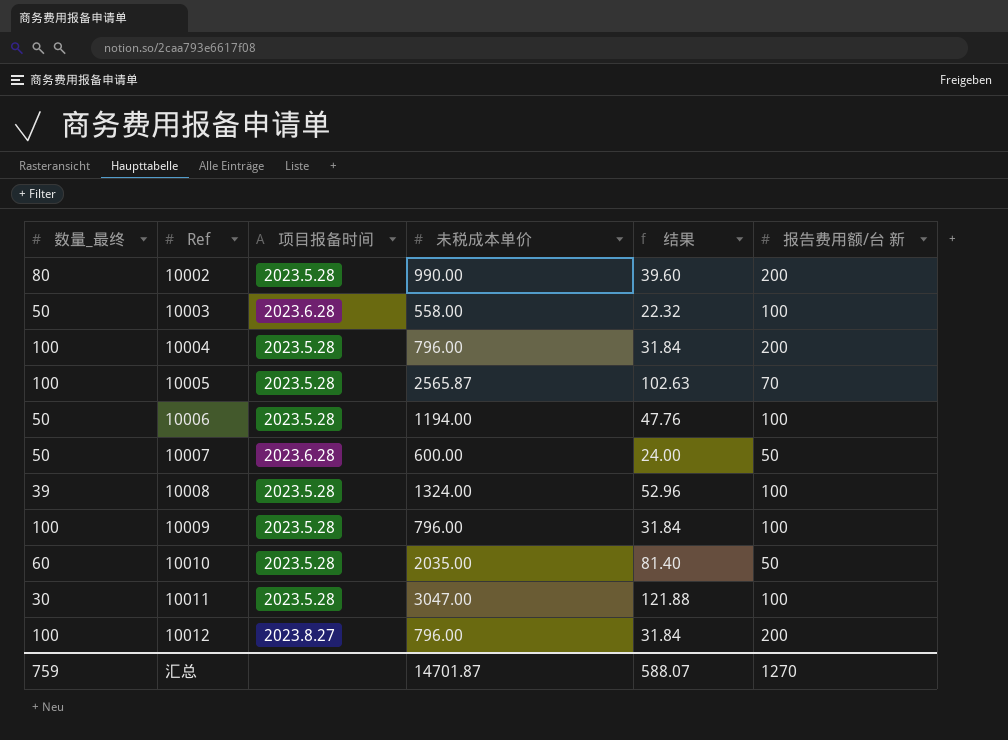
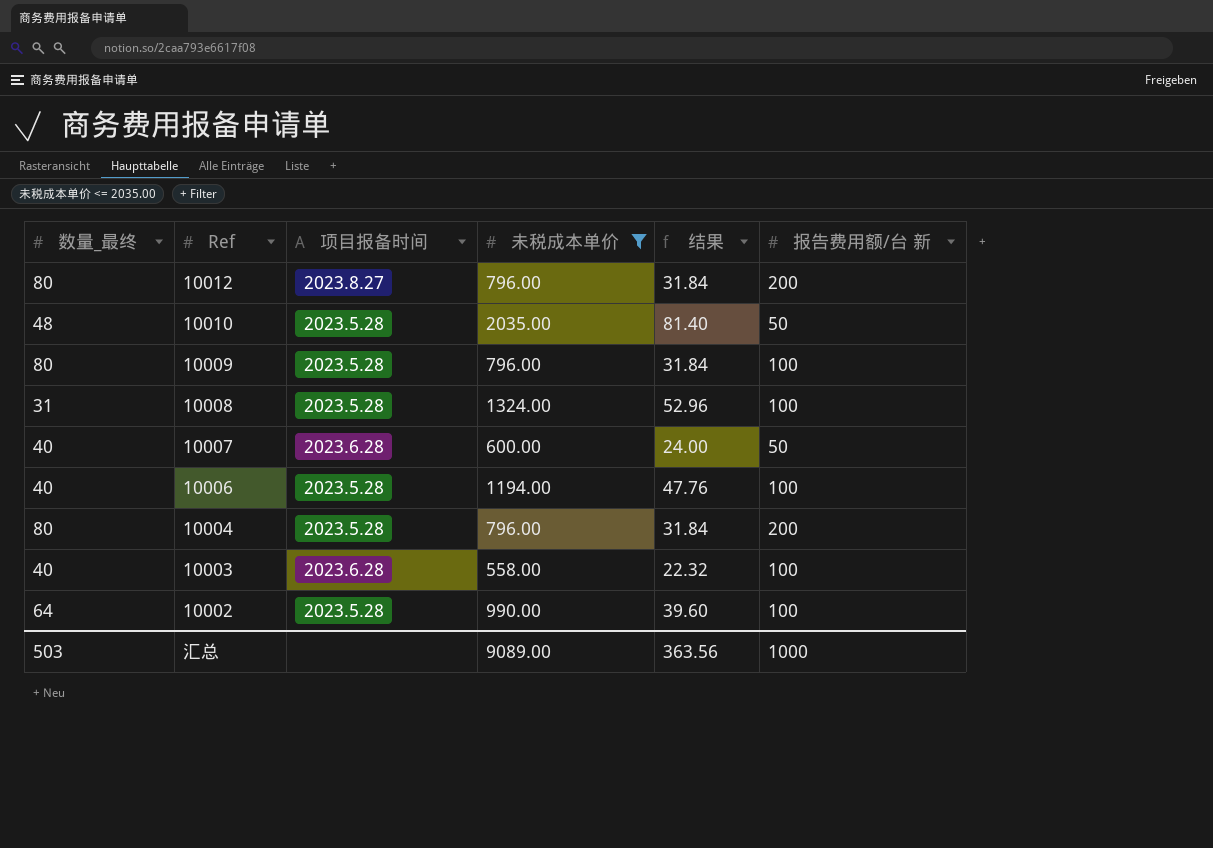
filter: none -> 未税成本单价 <= 2035.00
row order: Ref ascending -> Ref descending
10012 | 数量_最终: 100 -> 80
10010 | 数量_最终: 60 -> 48
10009 | 数量_最终: 100 -> 80
10008 | 数量_最终: 39 -> 31
10007 | 数量_最终: 50 -> 40
10006 | 数量_最终: 50 -> 40
10004 | 数量_最终: 100 -> 80
10003 | 数量_最终: 50 -> 40
10002 | 数量_最终: 80 -> 64
10002 | 报告费用额/台 新: 200 -> 100
汇总 | 数量_最终: 759 -> 503
汇总 | 未税成本单价: 14701.87 -> 9089.00
汇总 | 结果: 588.07 -> 363.56
汇总 | 报告费用额/台 新: 1270 -> 1000

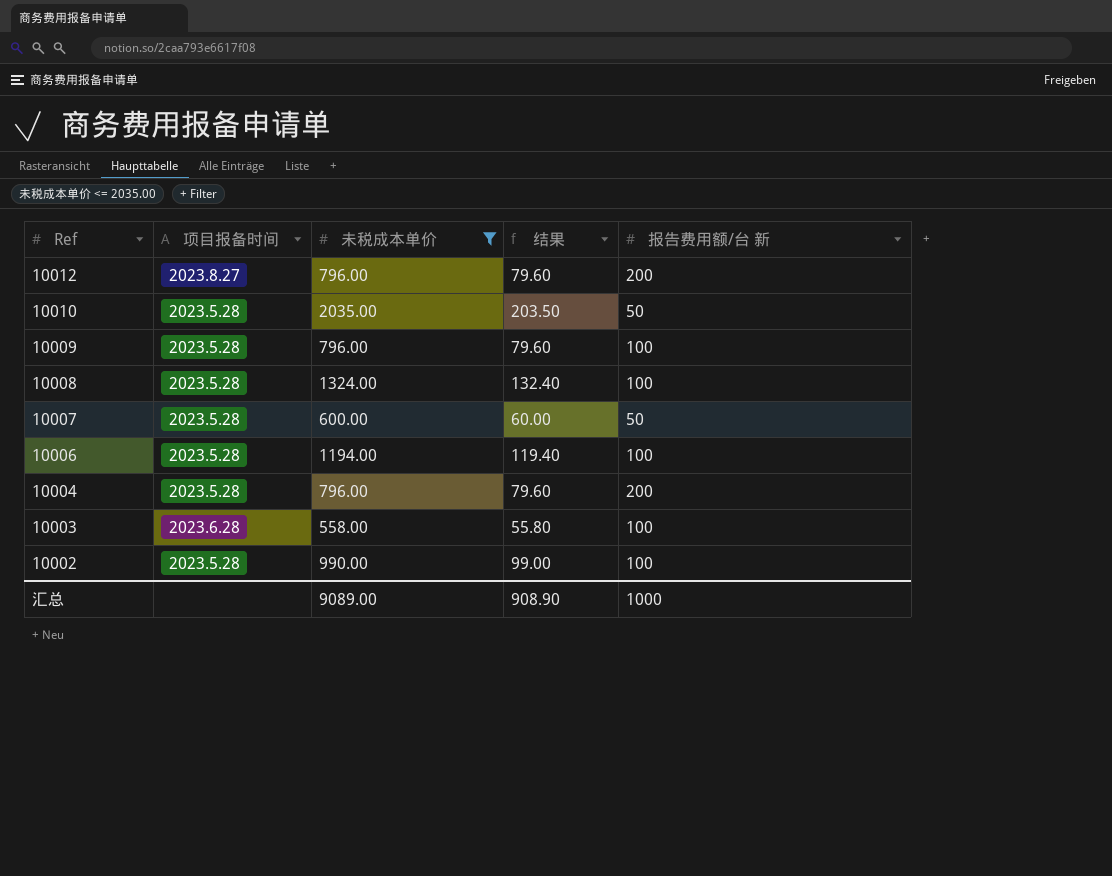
column 数量_最终 | position: 1 -> none
column 结果 | formula: [未税成本单价] * 0.04 -> [未税成本单价] * 0.1
10007 | 项目报备时间: 2023.6.28 -> 2023.5.28
汇总 | 结果: 363.56 -> 908.90

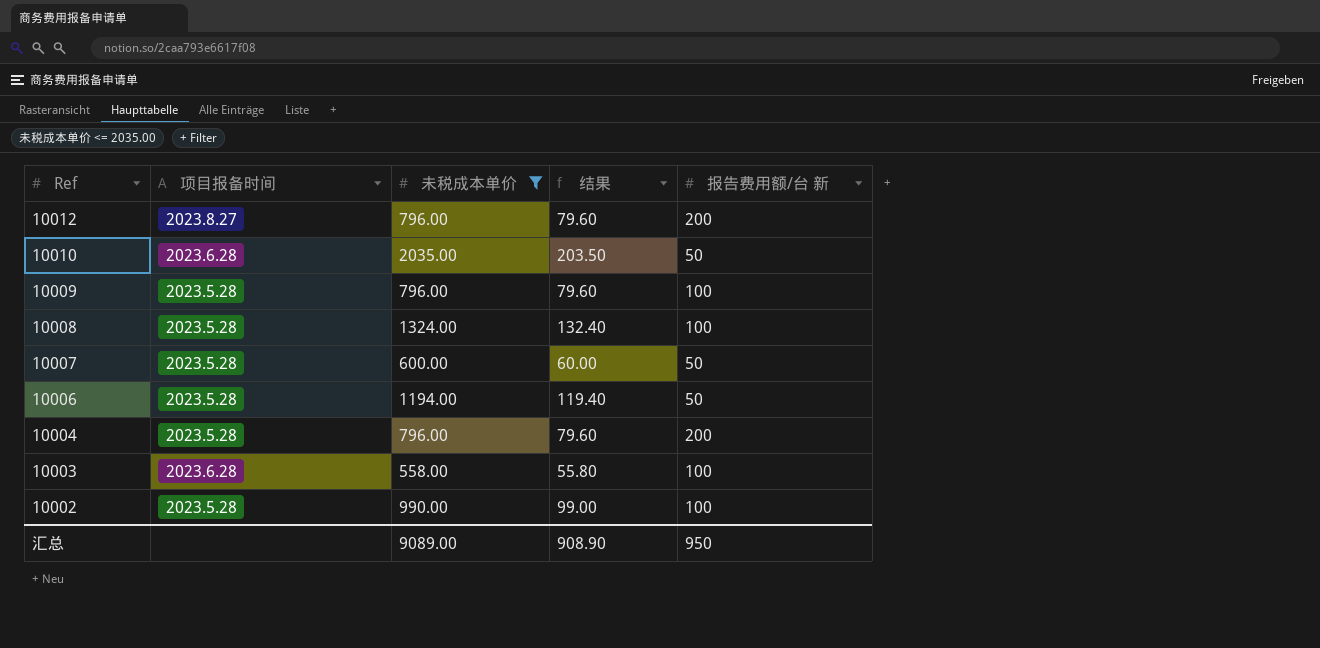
10010 | 项目报备时间: 2023.5.28 -> 2023.6.28
10006 | 报告费用额/台 新: 100 -> 50
汇总 | 报告费用额/台 新: 1000 -> 950

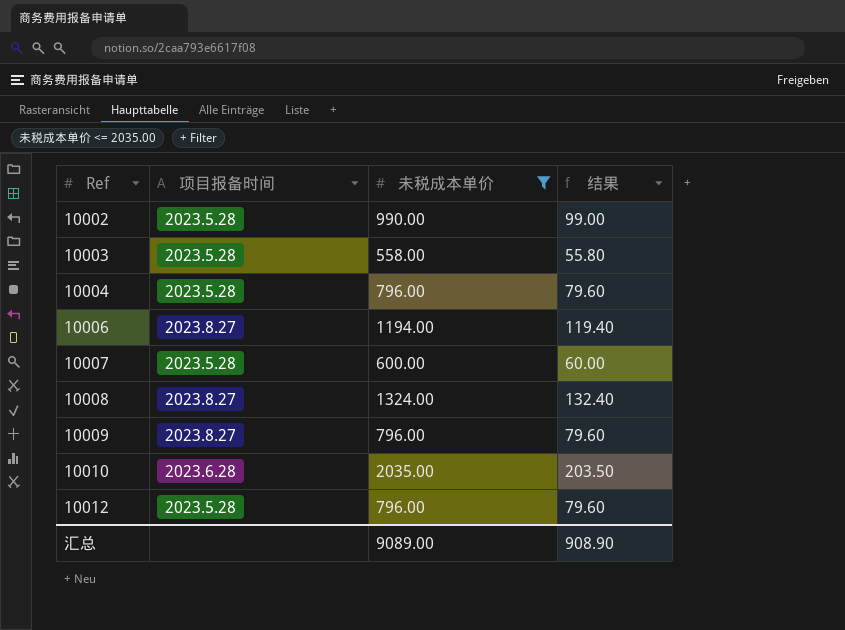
row order: Ref descending -> Ref ascending
column 报告费用额/台 新 | position: 5 -> none
10003 | 项目报备时间: 2023.6.28 -> 2023.5.28
10006 | 项目报备时间: 2023.5.28 -> 2023.8.27
10008 | 项目报备时间: 2023.5.28 -> 2023.8.27
10009 | 项目报备时间: 2023.5.28 -> 2023.8.27
10012 | 项目报备时间: 2023.8.27 -> 2023.5.28

